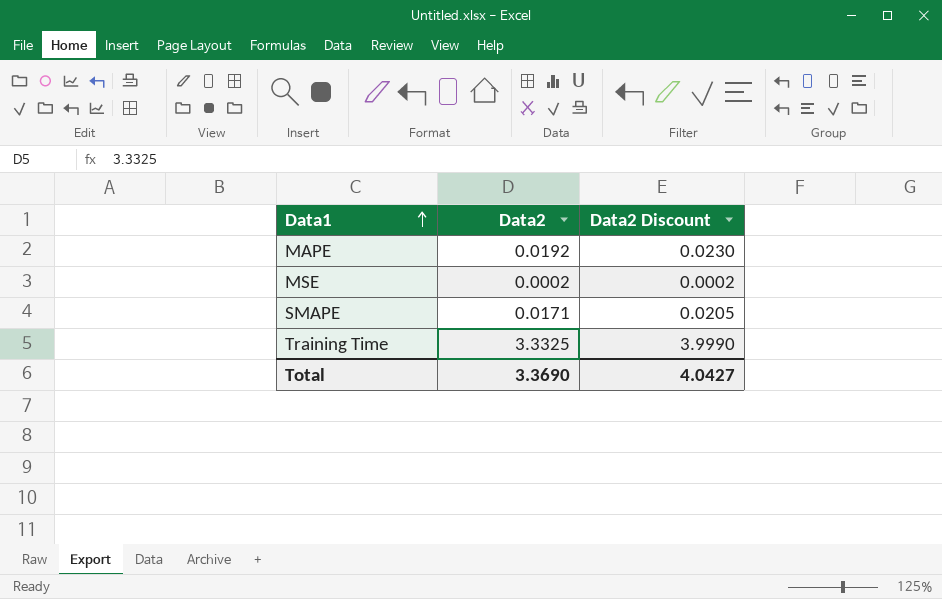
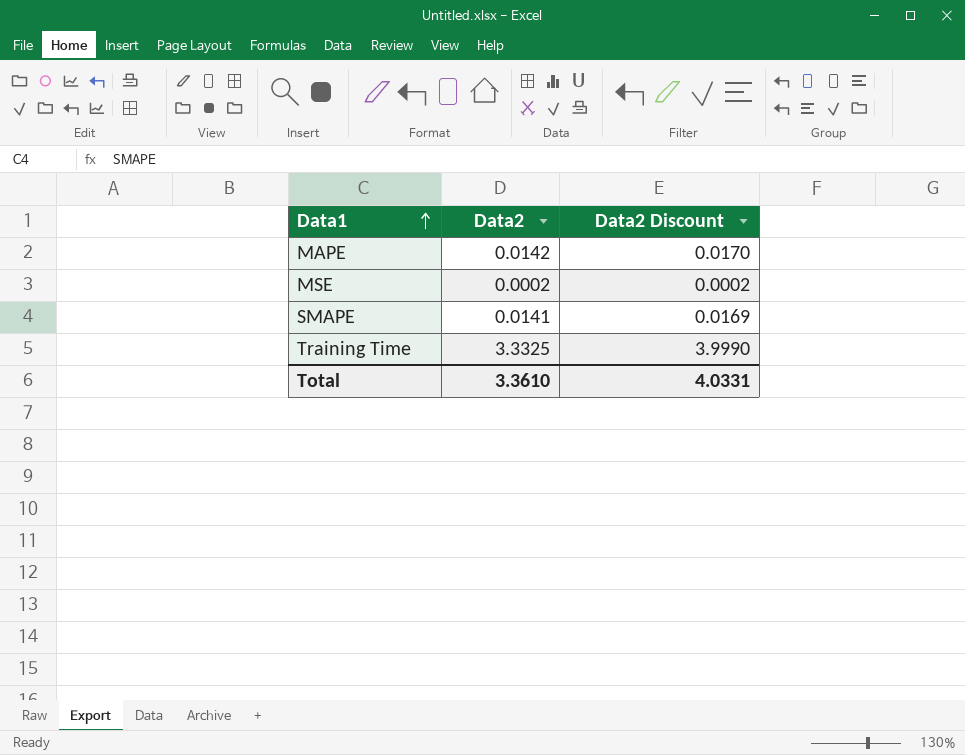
MAPE | Data2: 0.0192 -> 0.0142
MAPE | Data2 Discount: 0.0230 -> 0.0170
SMAPE | Data2: 0.0171 -> 0.0141
SMAPE | Data2 Discount: 0.0205 -> 0.0169
Total | Data2: 3.3690 -> 3.3610
Total | Data2 Discount: 4.0427 -> 4.0331

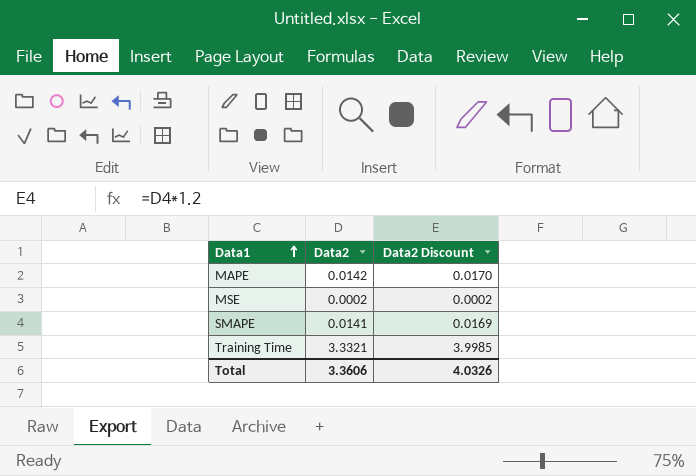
Training Time | Data2: 3.3325 -> 3.3321
Training Time | Data2 Discount: 3.9990 -> 3.9985
Total | Data2: 3.3610 -> 3.3606
Total | Data2 Discount: 4.0331 -> 4.0326

